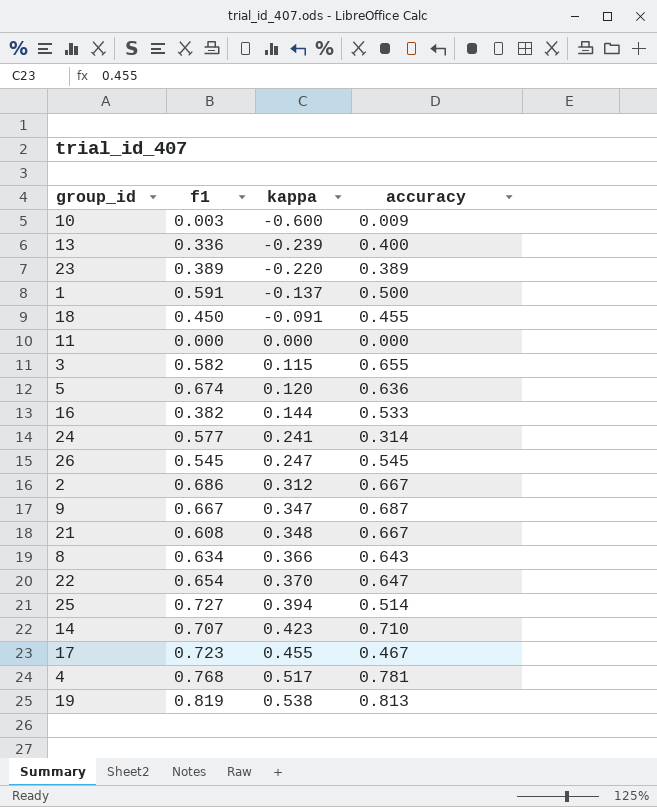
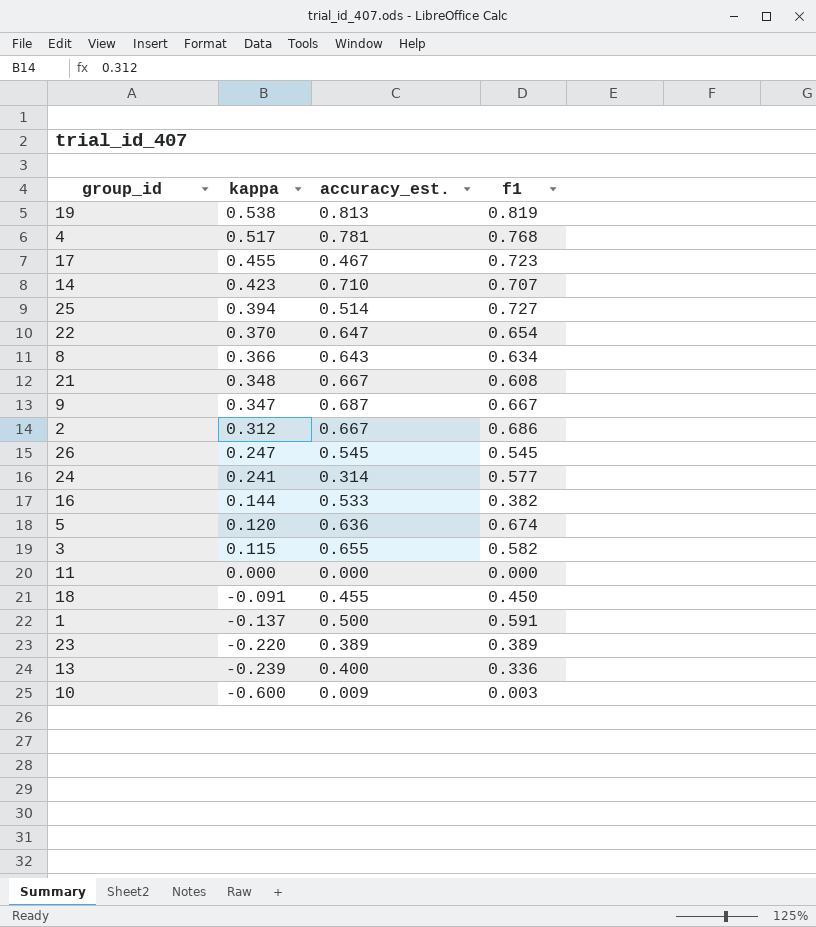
row order: kappa ascending -> kappa descending
column name: accuracy -> accuracy_est.
column f1 | position: 2 -> 4

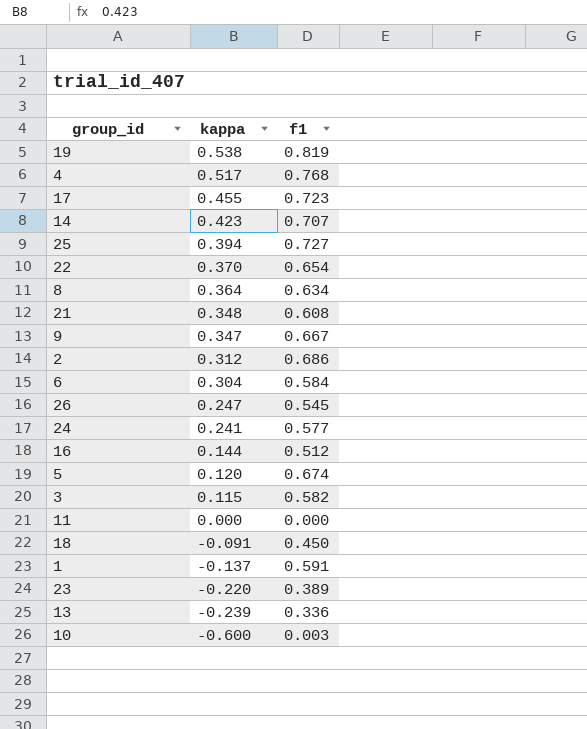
column accuracy_est. | position: 3 -> none
8 | kappa: 0.366 -> 0.364
row 6: none -> 0.304 | 0.584
16 | f1: 0.382 -> 0.512

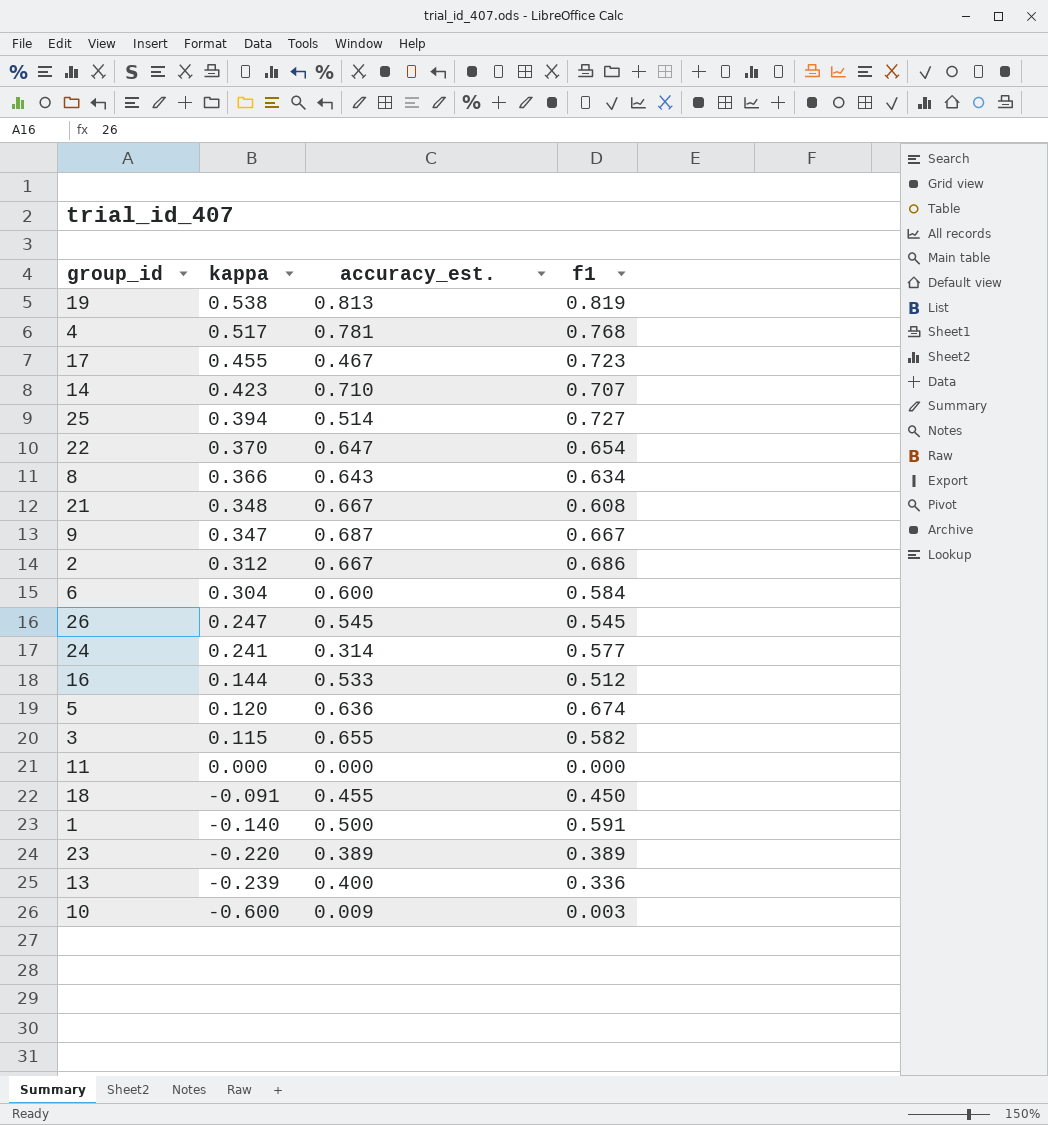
column accuracy_est. | position: none -> 3
8 | kappa: 0.364 -> 0.366
1 | kappa: -0.137 -> -0.140

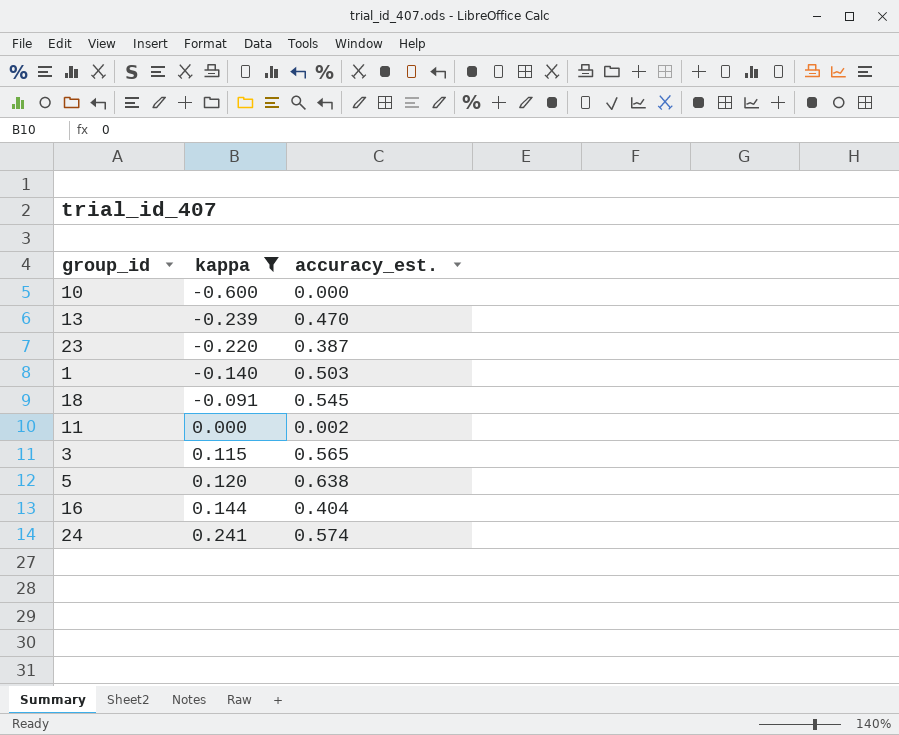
filter: none -> kappa <= 0.241
row order: kappa descending -> kappa ascending
column f1 | position: 4 -> none
10 | accuracy_est.: 0.009 -> 0.000
13 | accuracy_est.: 0.400 -> 0.470
23 | accuracy_est.: 0.389 -> 0.387
1 | accuracy_est.: 0.500 -> 0.503
18 | accuracy_est.: 0.455 -> 0.545
11 | accuracy_est.: 0.000 -> 0.002
3 | accuracy_est.: 0.655 -> 0.565
5 | accuracy_est.: 0.636 -> 0.638
16 | accuracy_est.: 0.533 -> 0.404
24 | accuracy_est.: 0.314 -> 0.574

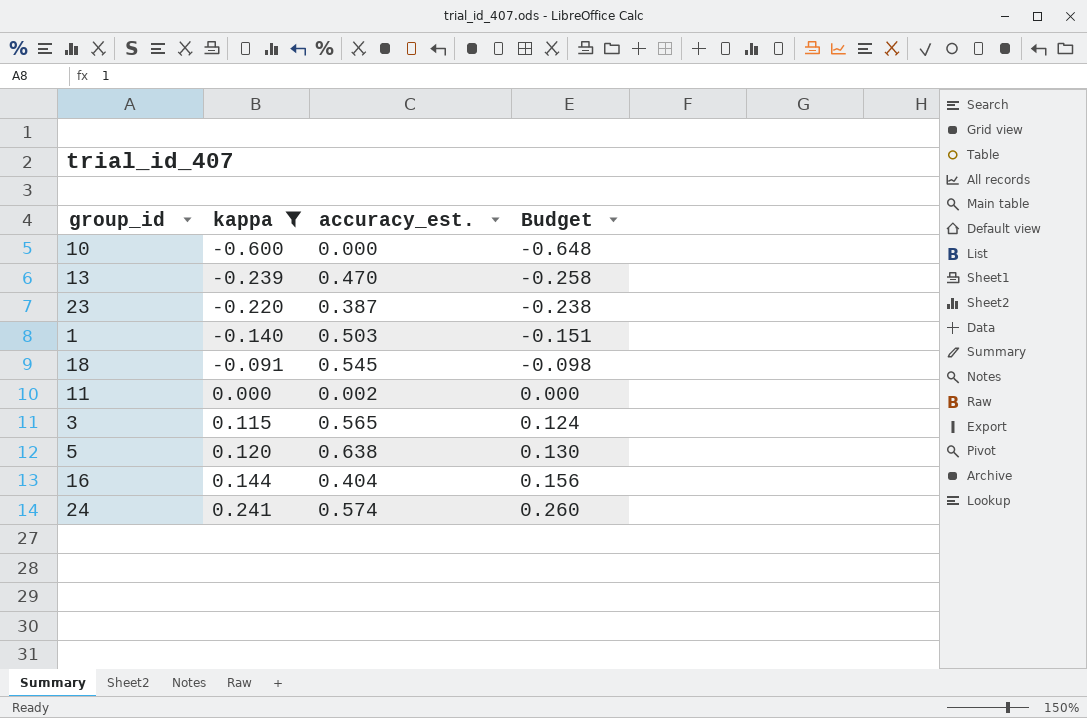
column Budget | formula: none -> [kappa] * 1.08

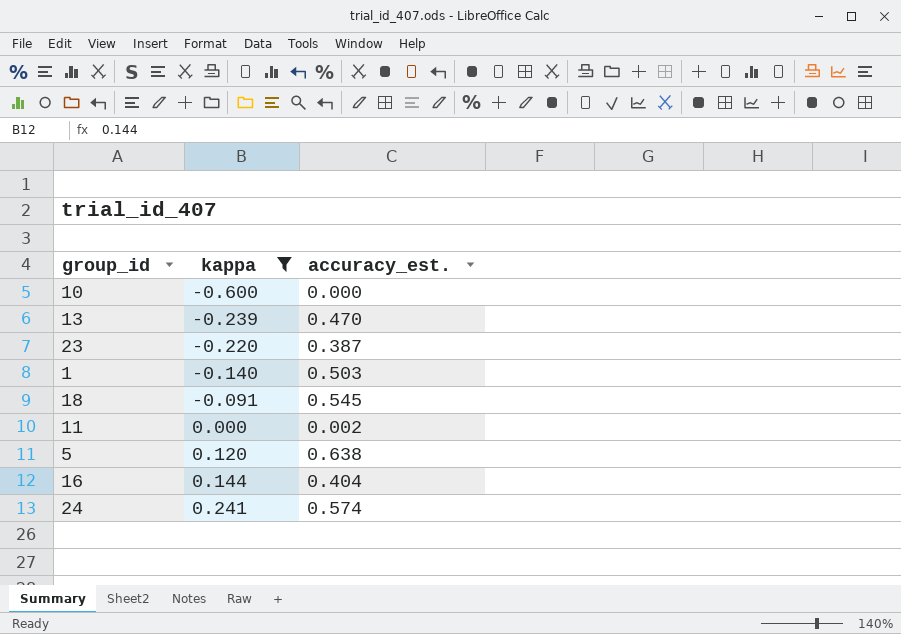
column Budget | formula: [kappa] * 1.08 -> none
row 3: 0.115 | 0.565 | 0.124 -> none

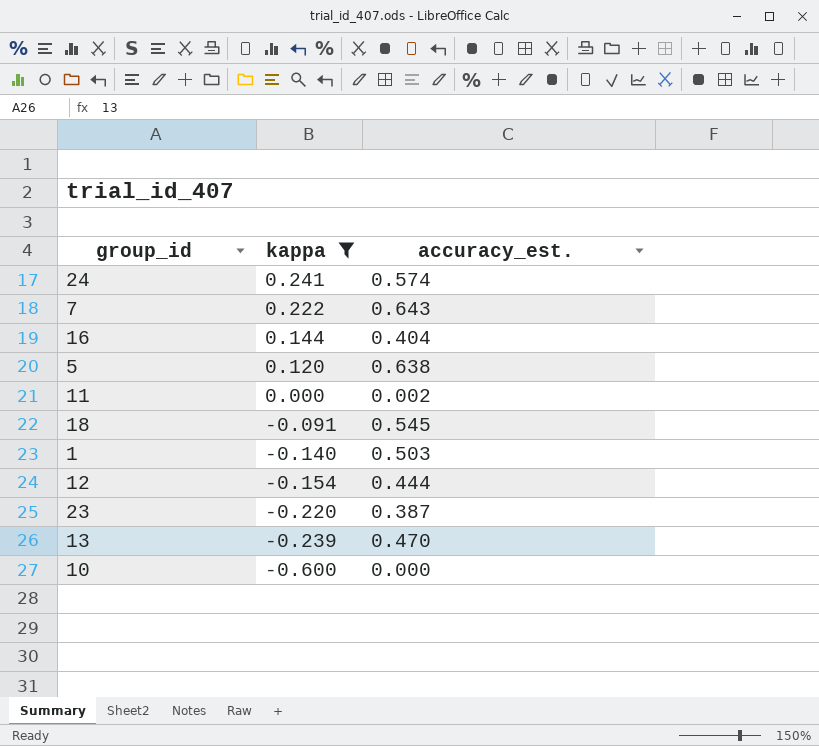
row order: kappa ascending -> kappa descending
row 7: none -> 0.222 | 0.643
row 12: none -> -0.154 | 0.444

